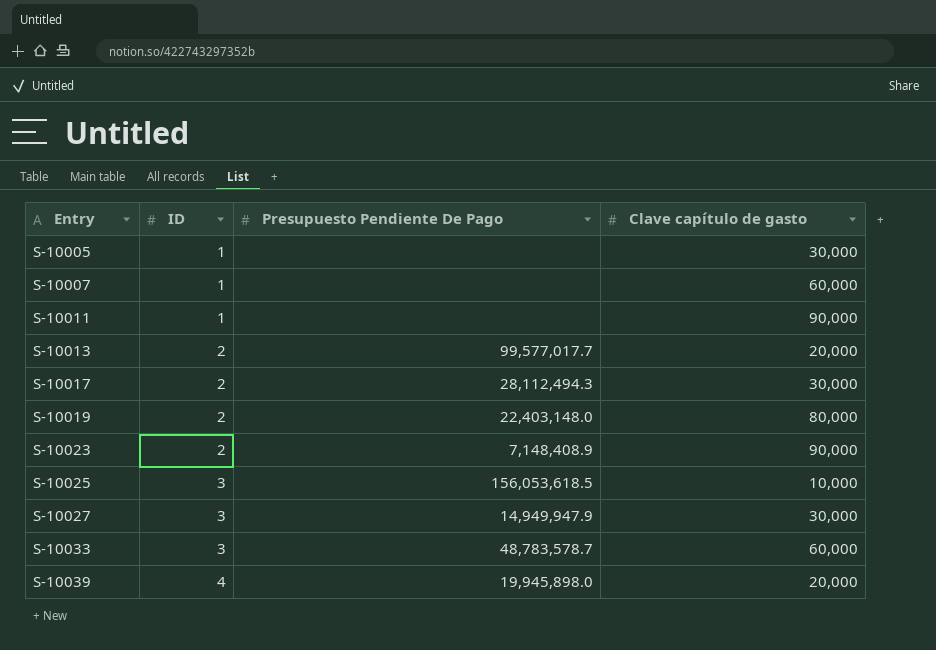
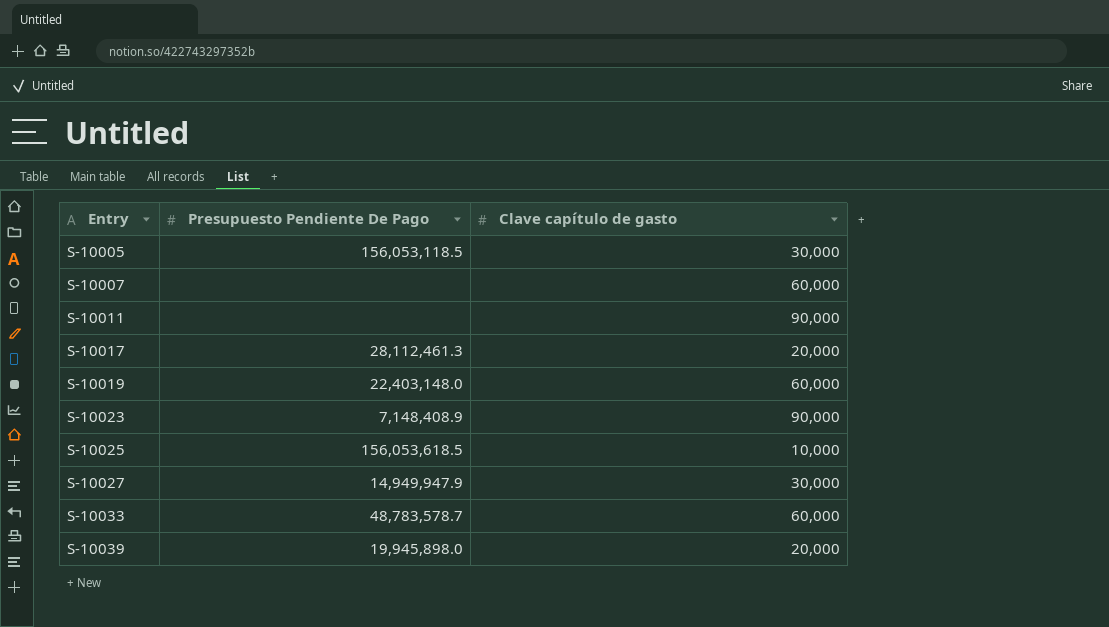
column ID | position: 2 -> none
row S-10013: 2 | 99,577,017.7 | 20,000 -> none
S-10005 | Presupuesto Pendiente De Pago: none -> 156,053,118.5
S-10017 | Presupuesto Pendiente De Pago: 28,112,494.3 -> 28,112,461.3
S-10017 | Clave capítulo de gasto: 30,000 -> 20,000
S-10019 | Clave capítulo de gasto: 80,000 -> 60,000

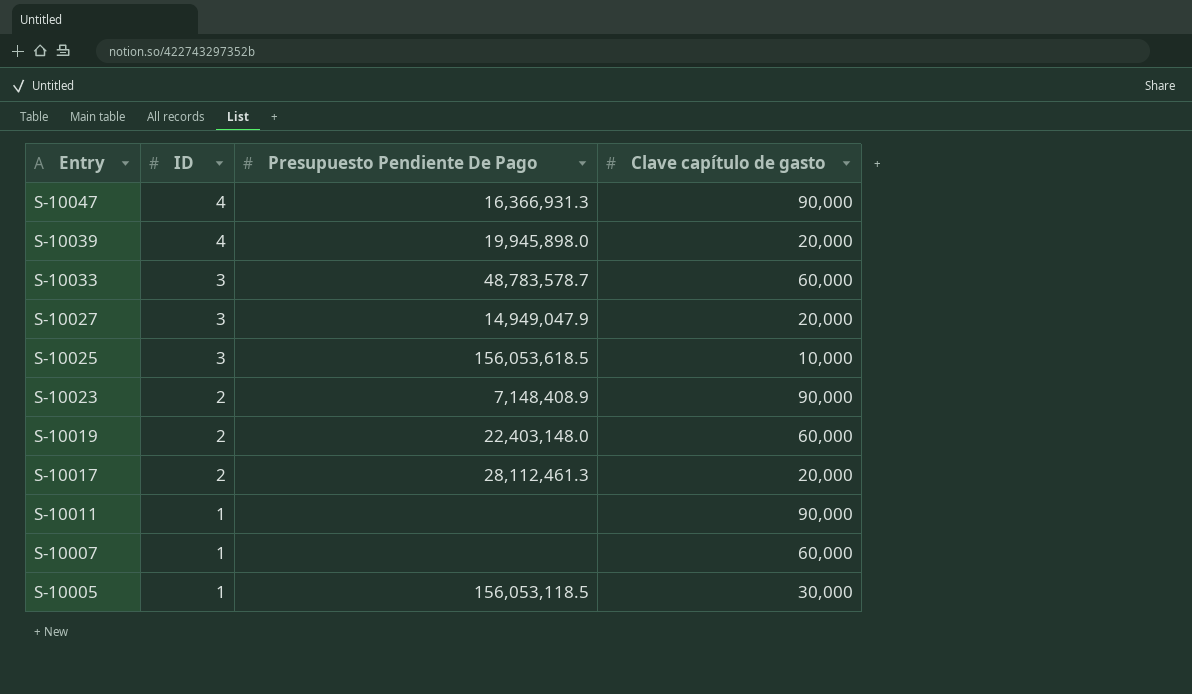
row order: Entry ascending -> Entry descending
column ID | position: none -> 2
row S-10047: none -> 4 | 16,366,931.3 | 90,000
S-10027 | Presupuesto Pendiente De Pago: 14,949,947.9 -> 14,949,047.9
S-10027 | Clave capítulo de gasto: 30,000 -> 20,000

